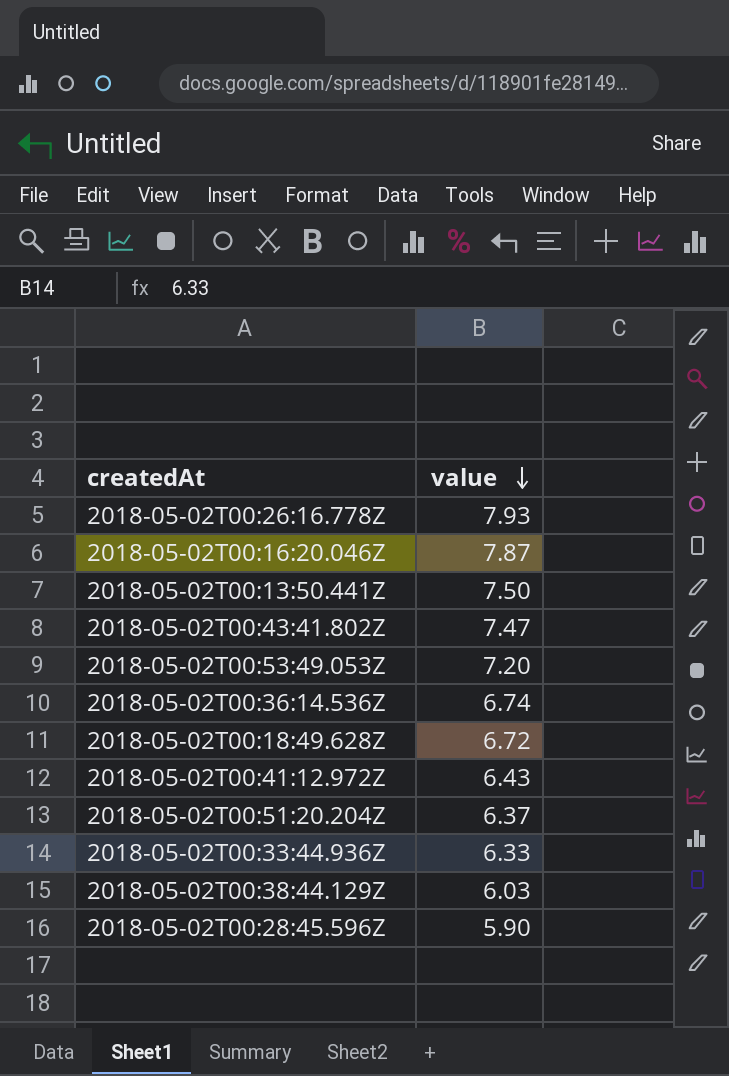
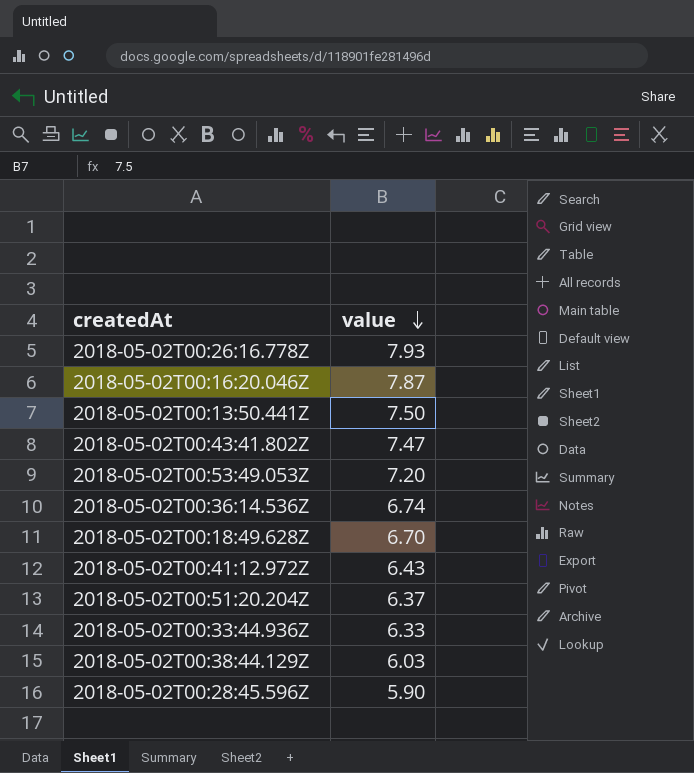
2018-05-02T00:18:49.628Z | value: 6.72 -> 6.70

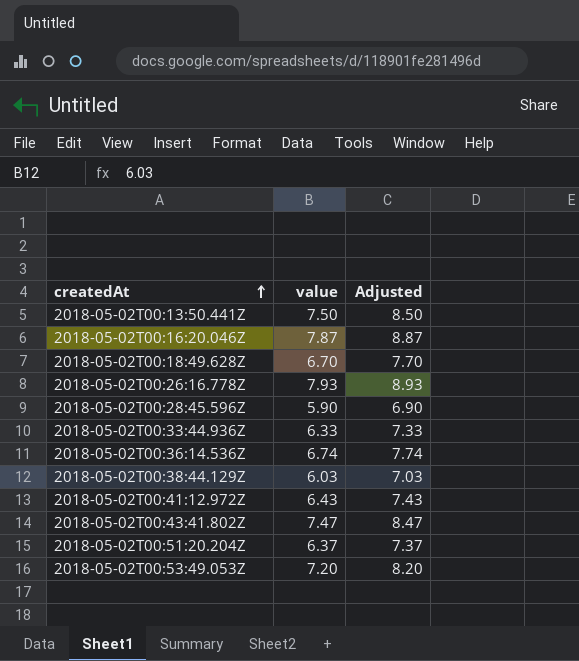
row order: value descending -> createdAt ascending
column Adjusted | formula: none -> [value] + 1

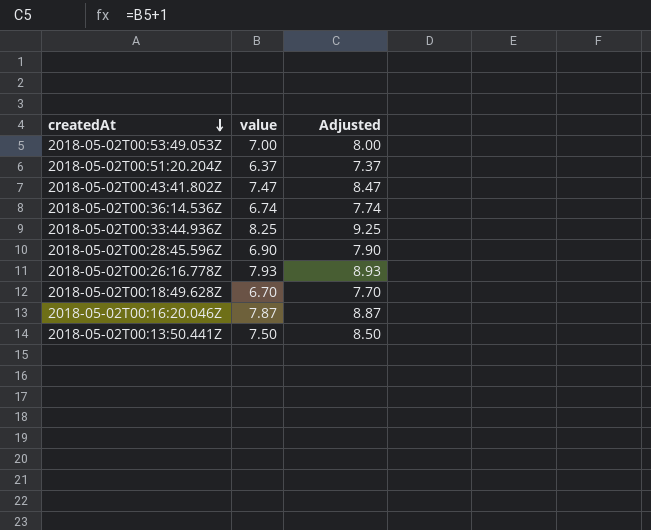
row order: createdAt ascending -> createdAt descending
row 2018-05-02T00:38:44.129Z: 6.03 | 7.03 -> none
row 2018-05-02T00:41:12.972Z: 6.43 | 7.43 -> none
2018-05-02T00:53:49.053Z | value: 7.20 -> 7.00
2018-05-02T00:53:49.053Z | Adjusted: 8.20 -> 8.00
2018-05-02T00:33:44.936Z | value: 6.33 -> 8.25
2018-05-02T00:33:44.936Z | Adjusted: 7.33 -> 9.25
2018-05-02T00:28:45.596Z | value: 5.90 -> 6.90
2018-05-02T00:28:45.596Z | Adjusted: 6.90 -> 7.90

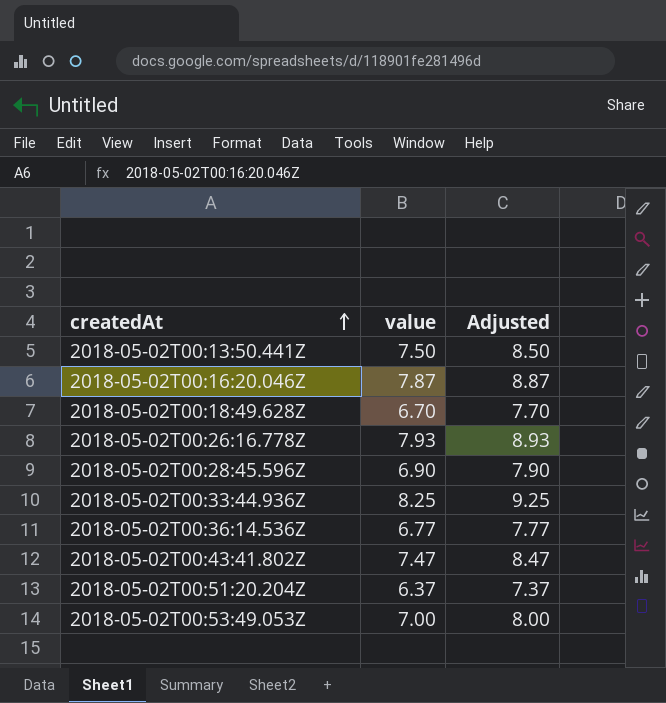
row order: createdAt descending -> createdAt ascending
2018-05-02T00:36:14.536Z | value: 6.74 -> 6.77
2018-05-02T00:36:14.536Z | Adjusted: 7.74 -> 7.77

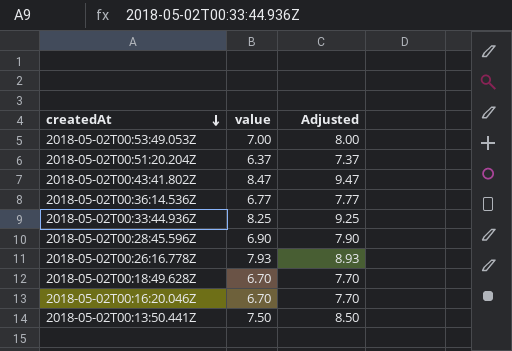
row order: createdAt ascending -> createdAt descending
2018-05-02T00:43:41.802Z | value: 7.47 -> 8.47
2018-05-02T00:43:41.802Z | Adjusted: 8.47 -> 9.47
2018-05-02T00:16:20.046Z | value: 7.87 -> 6.70
2018-05-02T00:16:20.046Z | Adjusted: 8.87 -> 7.70

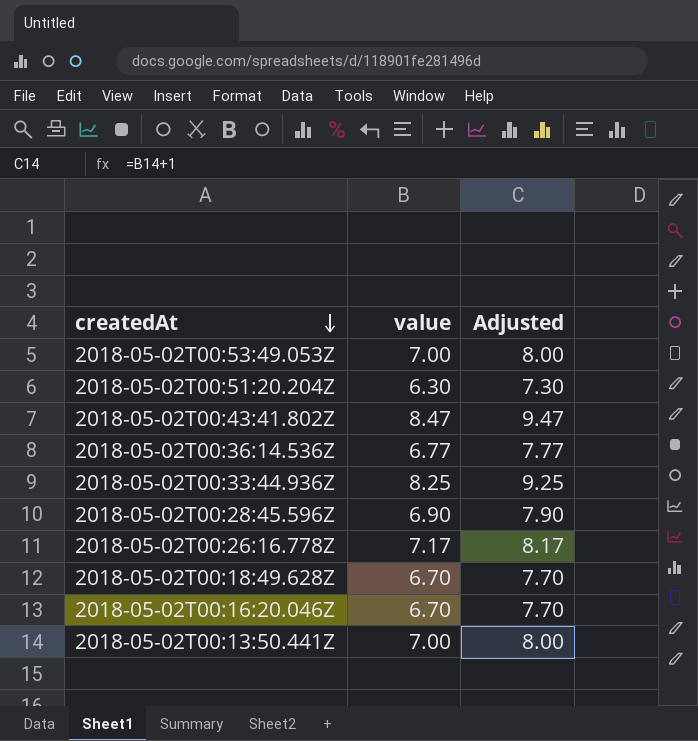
2018-05-02T00:51:20.204Z | value: 6.37 -> 6.30
2018-05-02T00:51:20.204Z | Adjusted: 7.37 -> 7.30
2018-05-02T00:26:16.778Z | value: 7.93 -> 7.17
2018-05-02T00:26:16.778Z | Adjusted: 8.93 -> 8.17
2018-05-02T00:13:50.441Z | value: 7.50 -> 7.00
2018-05-02T00:13:50.441Z | Adjusted: 8.50 -> 8.00

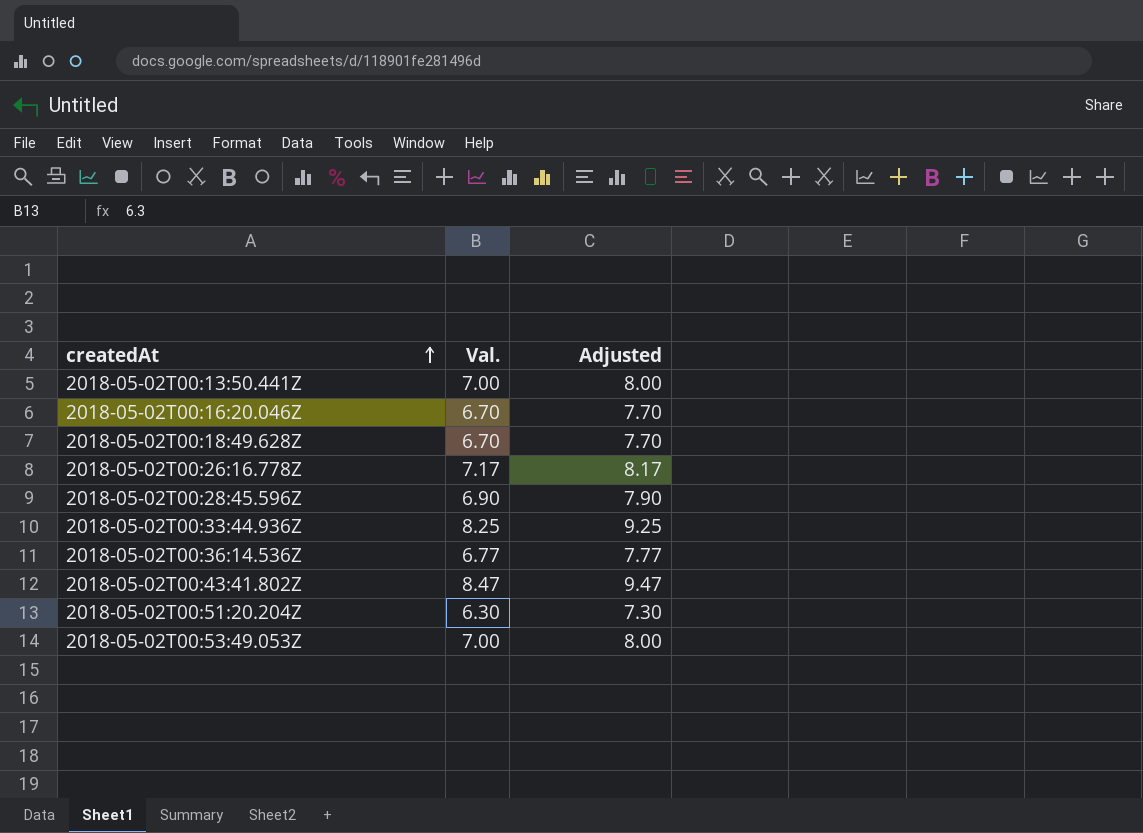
row order: createdAt descending -> createdAt ascending
column name: value -> Val.

